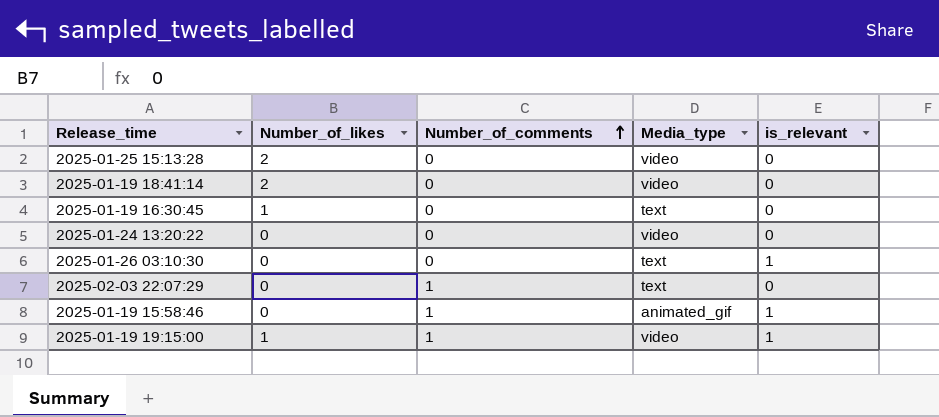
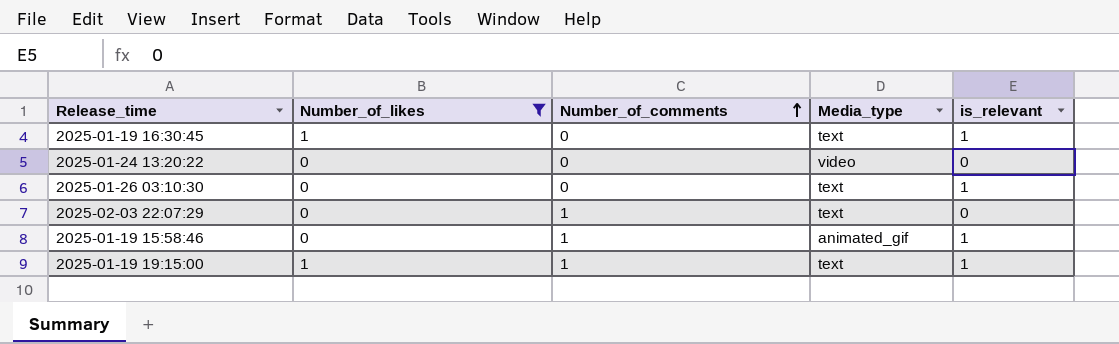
filter: none -> Number_of_likes != 2
2025-01-19 16:30:45 | is_relevant: 0 -> 1
2025-01-19 19:15:00 | Media_type: video -> text

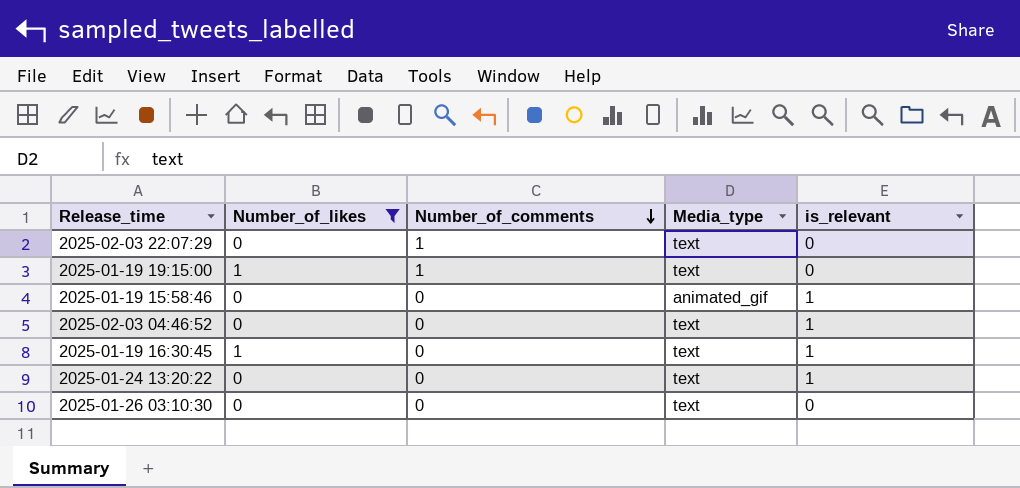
row order: Number_of_comments ascending -> Number_of_comments descending
2025-01-19 19:15:00 | is_relevant: 1 -> 0
2025-01-19 15:58:46 | Number_of_comments: 1 -> 0
row 2025-02-03 04:46:52: none -> 0 | 0 | text | 1
2025-01-24 13:20:22 | Media_type: video -> text
2025-01-24 13:20:22 | is_relevant: 0 -> 1
2025-01-26 03:10:30 | is_relevant: 1 -> 0

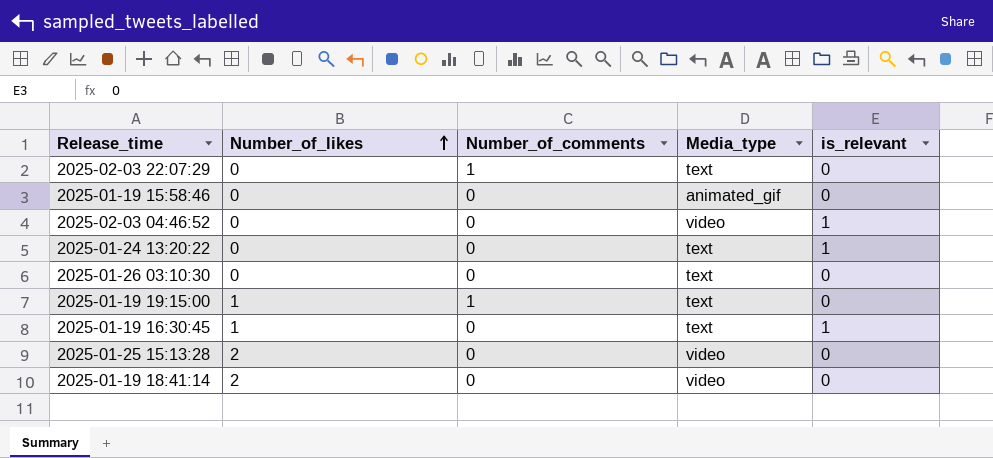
filter: Number_of_likes != 2 -> none
row order: Number_of_comments descending -> Number_of_likes ascending
2025-01-19 15:58:46 | is_relevant: 1 -> 0
2025-02-03 04:46:52 | Media_type: text -> video

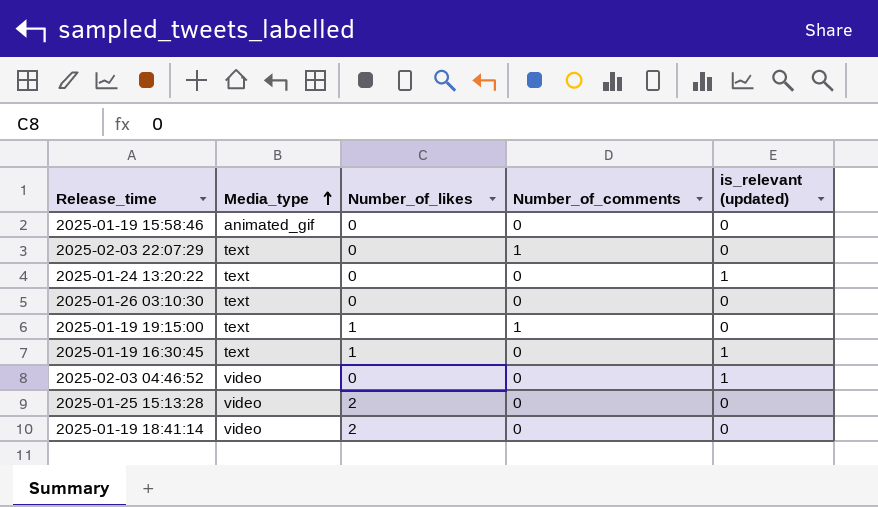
row order: Number_of_likes ascending -> Media_type ascending
column Media_type | position: 4 -> 2
column name: is_relevant -> is_relevant (updated)

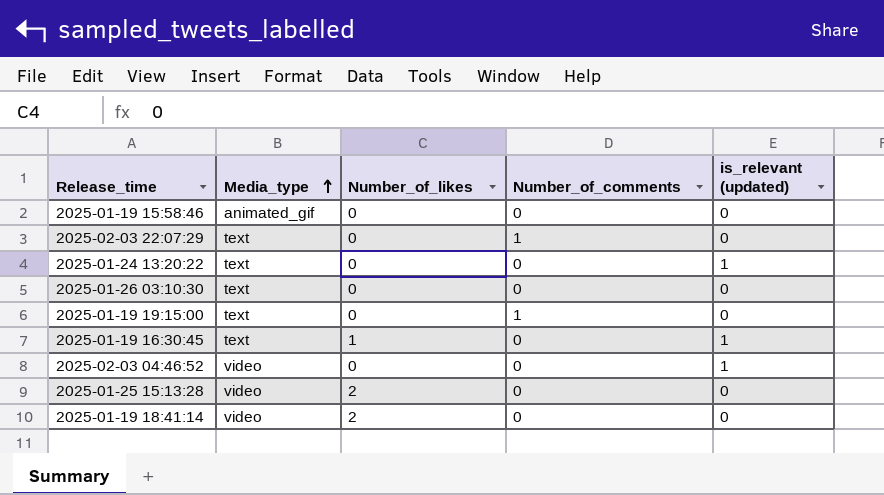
2025-01-19 19:15:00 | Number_of_likes: 1 -> 0

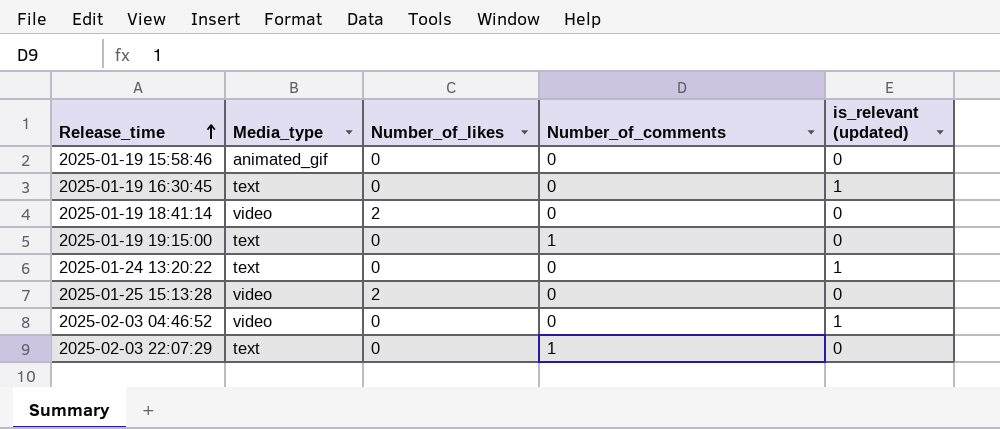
row order: Media_type ascending -> Release_time ascending
row 2025-01-26 03:10:30: text | 0 | 0 | 0 -> none
2025-01-19 16:30:45 | Number_of_likes: 1 -> 0

